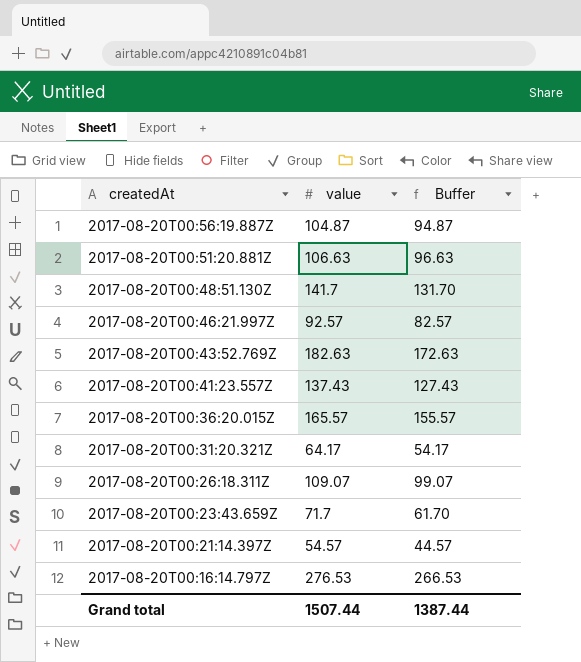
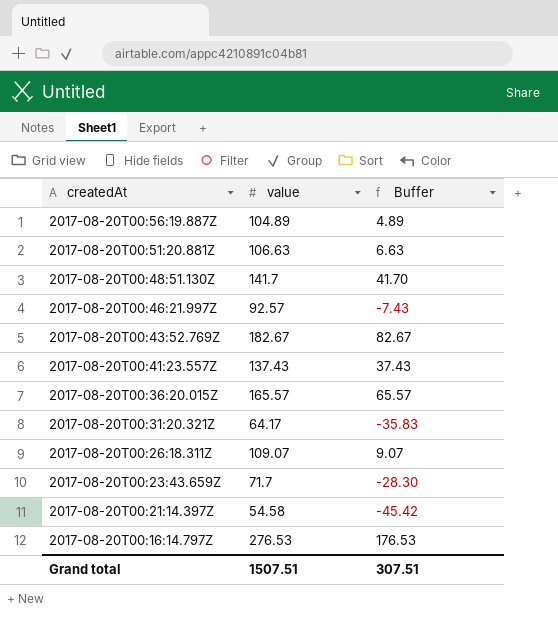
column Buffer | formula: [value] - 10 -> [value] - 100
2017-08-20T00:56:19.887Z | value: 104.87 -> 104.89
2017-08-20T00:43:52.769Z | value: 182.63 -> 182.67
2017-08-20T00:21:14.397Z | value: 54.57 -> 54.58
Grand total | value: 1507.44 -> 1507.51
Grand total | Buffer: 1387.44 -> 307.51

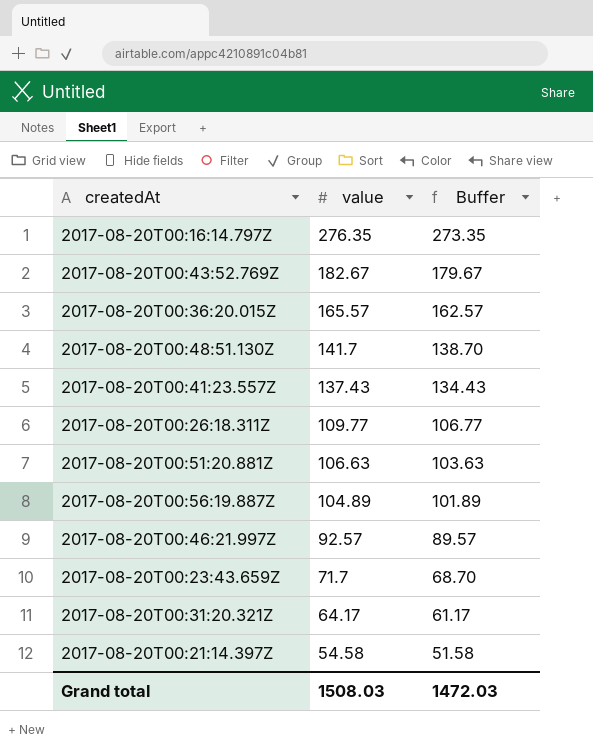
row order: createdAt descending -> value descending
column Buffer | formula: [value] - 100 -> [value] - 3
2017-08-20T00:16:14.797Z | value: 276.53 -> 276.35
2017-08-20T00:26:18.311Z | value: 109.07 -> 109.77
Grand total | value: 1507.51 -> 1508.03
Grand total | Buffer: 307.51 -> 1472.03

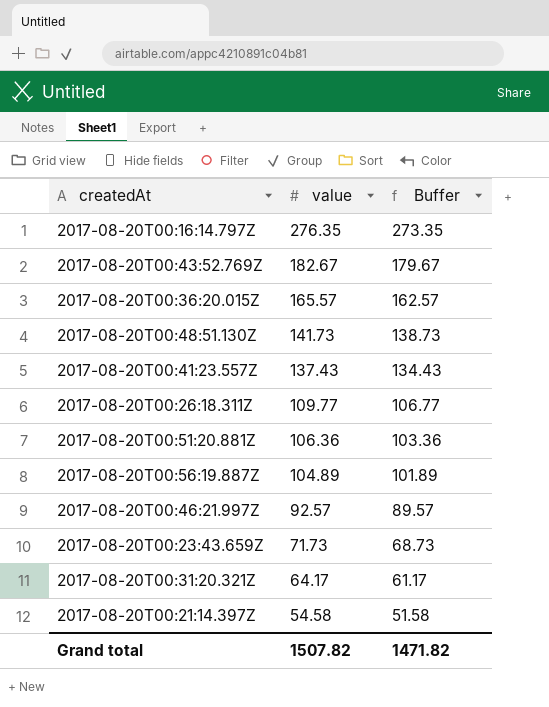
2017-08-20T00:48:51.130Z | value: 141.7 -> 141.73
2017-08-20T00:48:51.130Z | Buffer: 138.70 -> 138.73
2017-08-20T00:51:20.881Z | value: 106.63 -> 106.36
2017-08-20T00:51:20.881Z | Buffer: 103.63 -> 103.36
2017-08-20T00:23:43.659Z | value: 71.7 -> 71.73
2017-08-20T00:23:43.659Z | Buffer: 68.70 -> 68.73
Grand total | value: 1508.03 -> 1507.82
Grand total | Buffer: 1472.03 -> 1471.82

